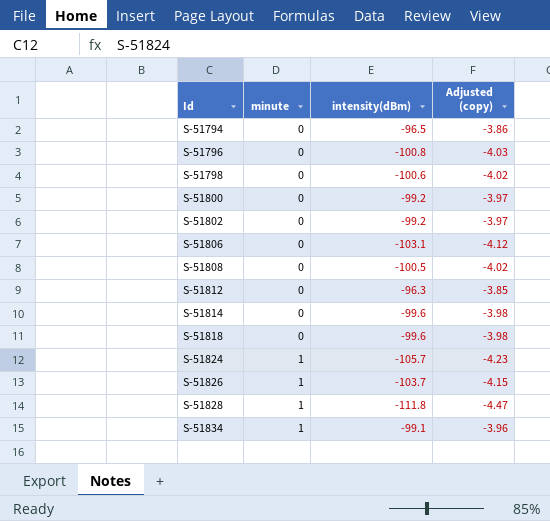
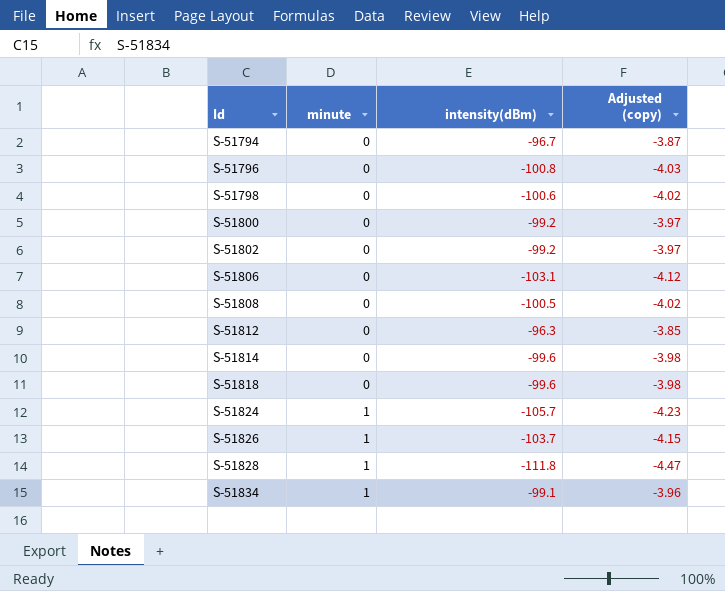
S-51794 | intensity(dBm): -96.5 -> -96.7
S-51794 | Adjusted (copy): -3.86 -> -3.87

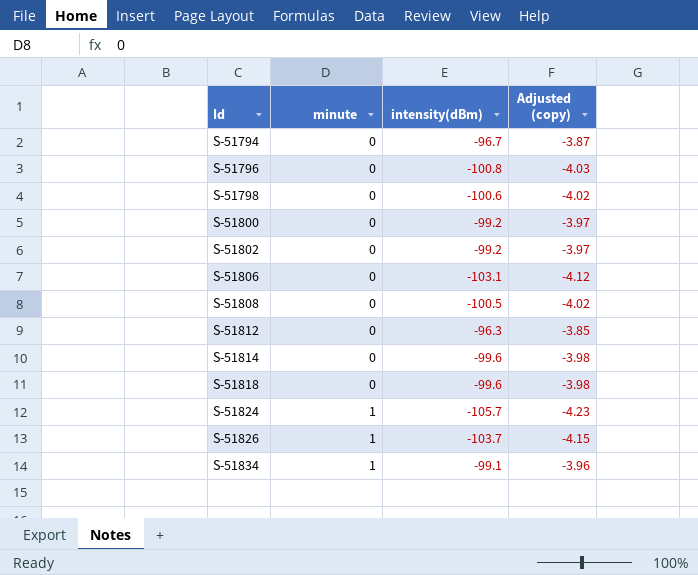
row S-51828: 1 | -111.8 | -4.47 -> none

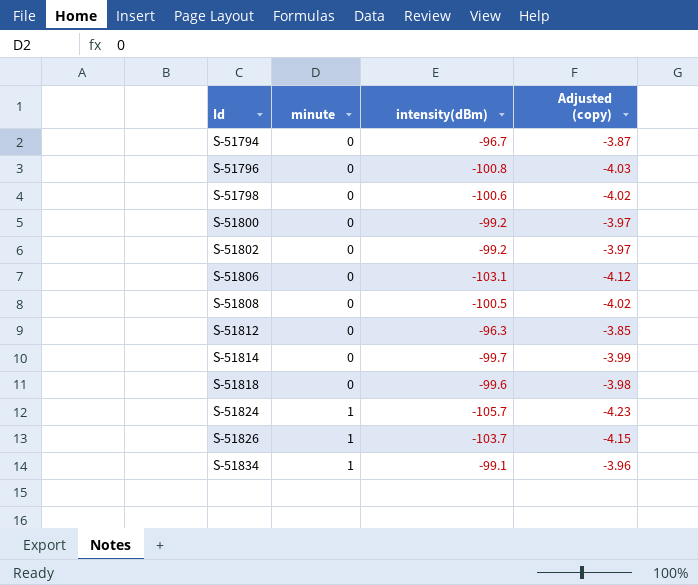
S-51814 | intensity(dBm): -99.6 -> -99.7
S-51814 | Adjusted (copy): -3.98 -> -3.99

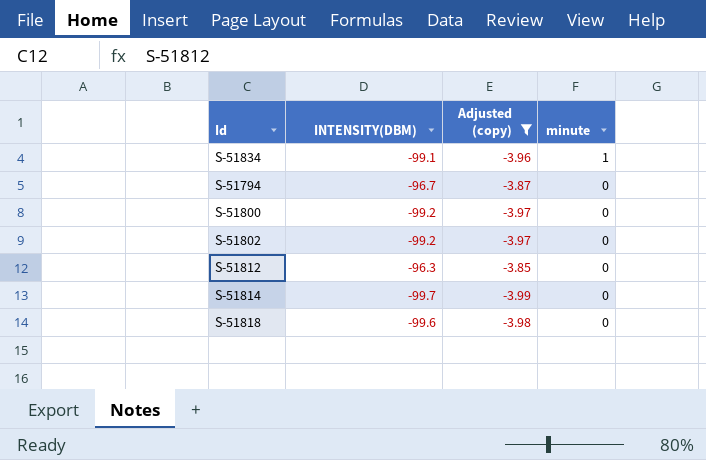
filter: none -> Adjusted (copy) >= -3.99
row order: Id ascending -> minute descending
column name: intensity(dBm) -> INTENSITY(DBM)
column minute | position: 2 -> 4

